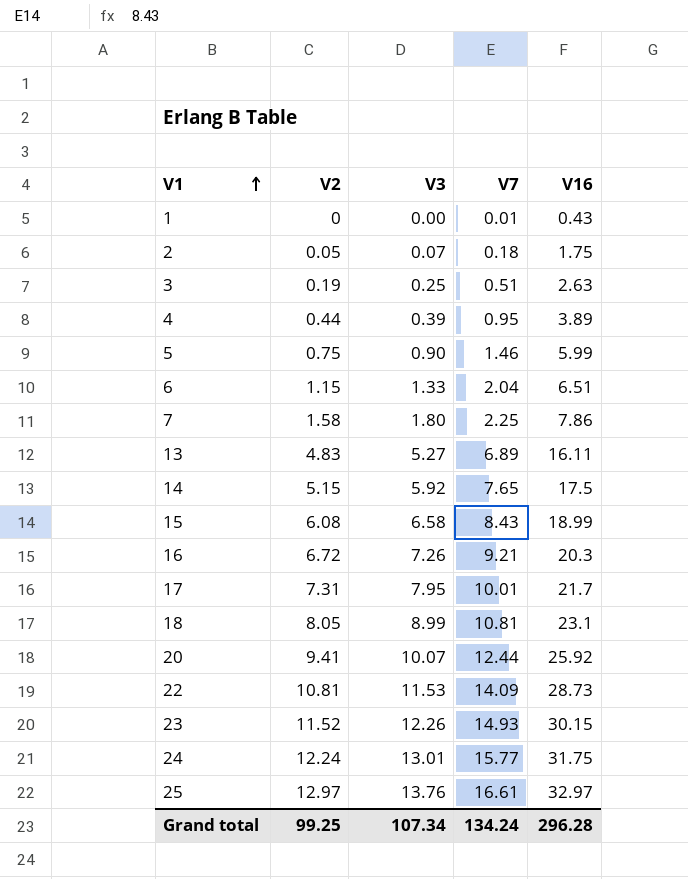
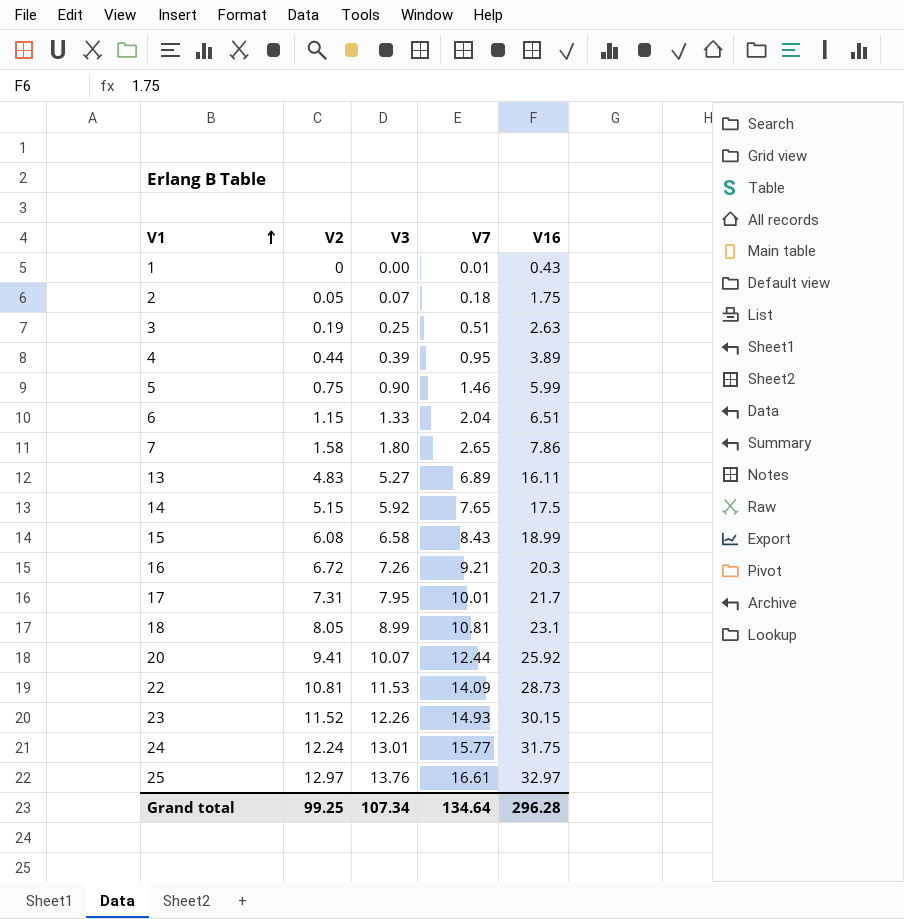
7 | V7: 2.25 -> 2.65
Grand total | V7: 134.24 -> 134.64

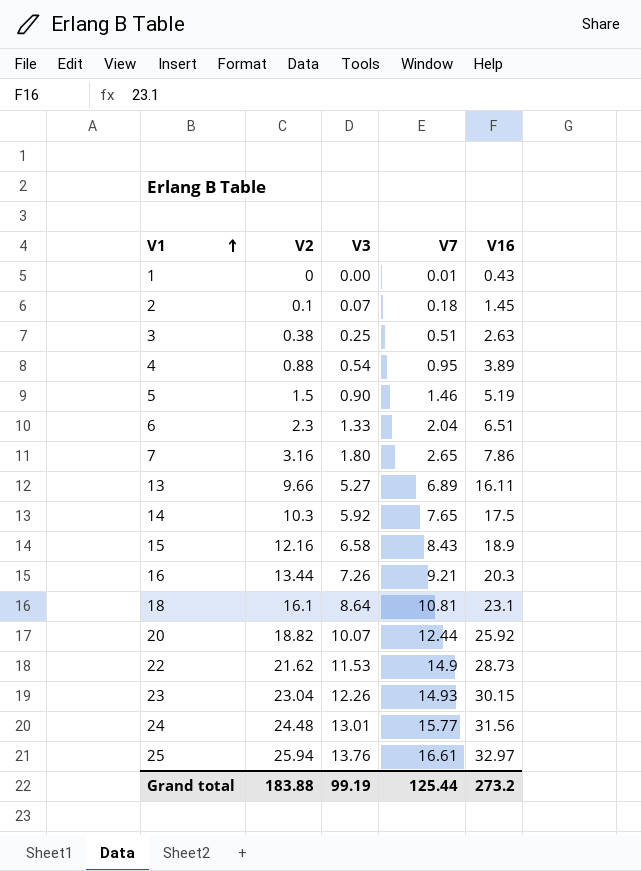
row 17: 7.31 | 7.95 | 10.01 | 21.7 -> none
2 | V2: 0.05 -> 0.1
2 | V16: 1.75 -> 1.45
3 | V2: 0.19 -> 0.38
4 | V2: 0.44 -> 0.88
4 | V3: 0.39 -> 0.54
5 | V2: 0.75 -> 1.5
5 | V16: 5.99 -> 5.19
6 | V2: 1.15 -> 2.3
7 | V2: 1.58 -> 3.16
13 | V2: 4.83 -> 9.66
14 | V2: 5.15 -> 10.3
15 | V2: 6.08 -> 12.16
15 | V16: 18.99 -> 18.9
16 | V2: 6.72 -> 13.44
18 | V2: 8.05 -> 16.1
18 | V3: 8.99 -> 8.64
20 | V2: 9.41 -> 18.82
22 | V2: 10.81 -> 21.62
22 | V7: 14.09 -> 14.9
23 | V2: 11.52 -> 23.04
24 | V2: 12.24 -> 24.48
24 | V16: 31.75 -> 31.56
25 | V2: 12.97 -> 25.94
Grand total | V2: 99.25 -> 183.88
Grand total | V3: 107.34 -> 99.19
Grand total | V7: 134.64 -> 125.44
Grand total | V16: 296.28 -> 273.2

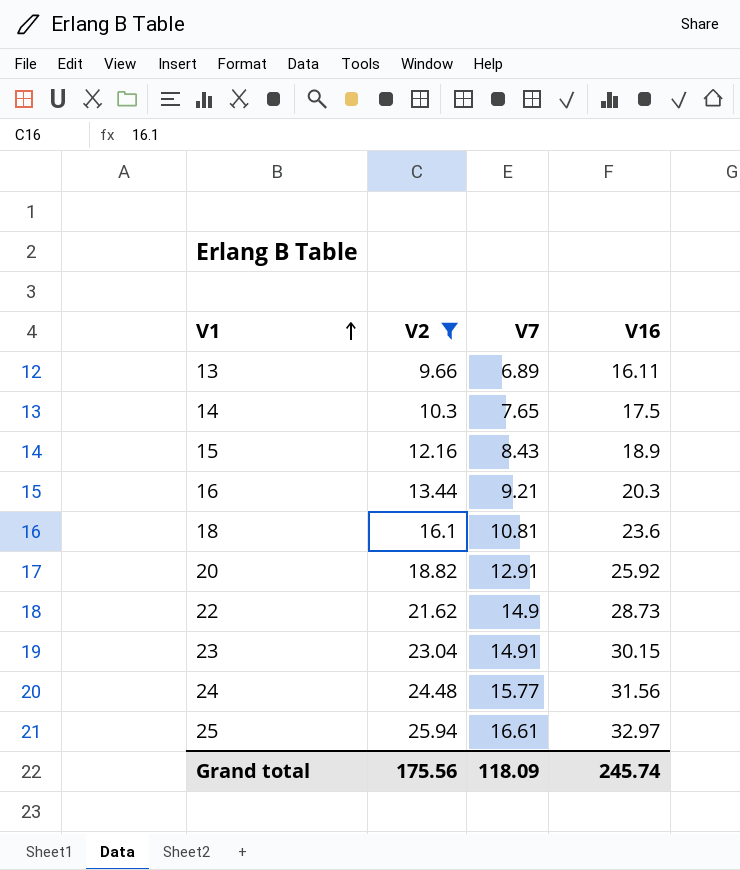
filter: none -> V2 >= 9.66
column V3 | position: 3 -> none
18 | V16: 23.1 -> 23.6
20 | V7: 12.44 -> 12.91
23 | V7: 14.93 -> 14.91
Grand total | V2: 183.88 -> 175.56
Grand total | V7: 125.44 -> 118.09
Grand total | V16: 273.2 -> 245.74

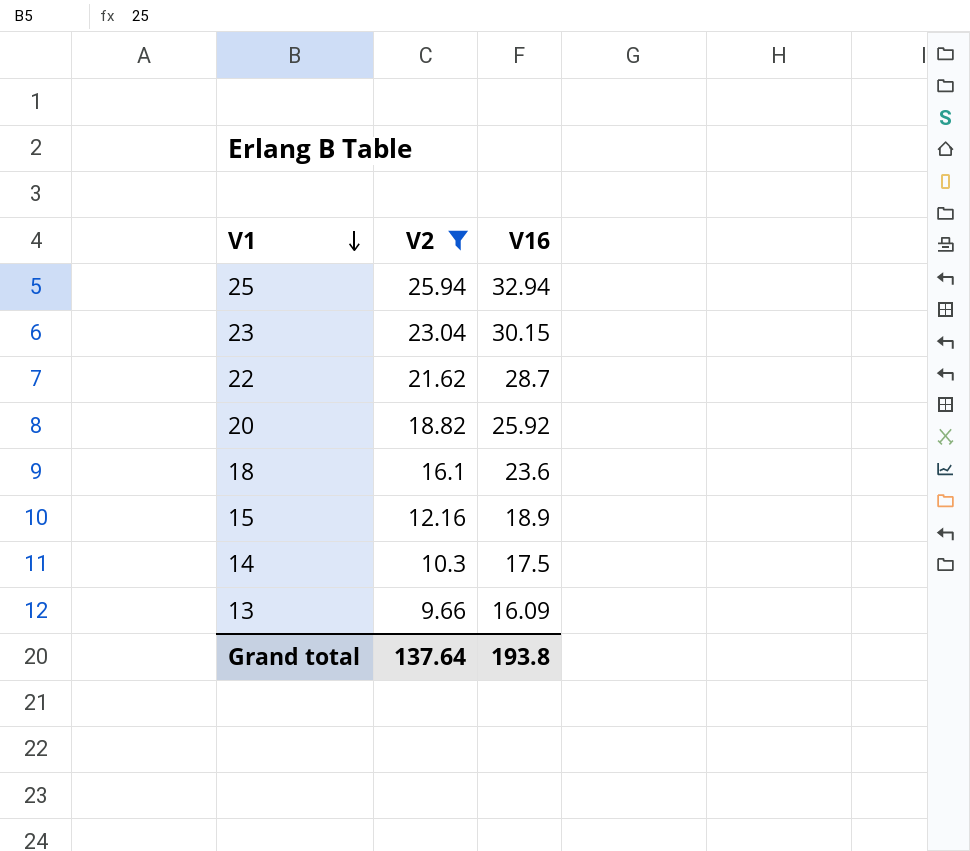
row order: V1 ascending -> V1 descending
column V7 | position: 3 -> none
row 16: 13.44 | 9.21 | 20.3 -> none
row 24: 24.48 | 15.77 | 31.56 -> none
25 | V16: 32.97 -> 32.94
22 | V16: 28.73 -> 28.7
13 | V16: 16.11 -> 16.09
Grand total | V2: 175.56 -> 137.64
Grand total | V16: 245.74 -> 193.8

